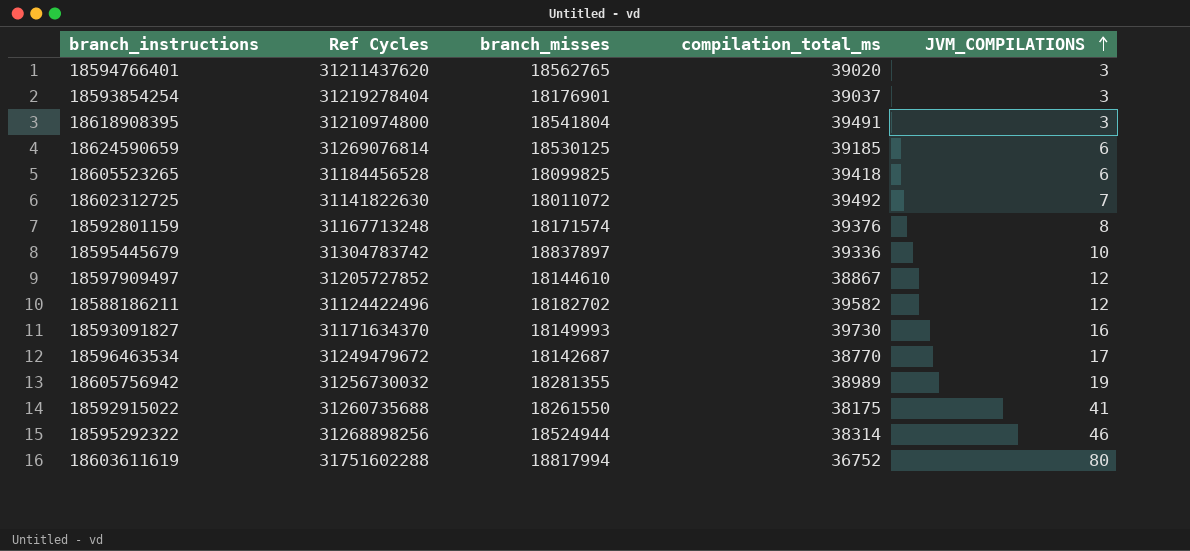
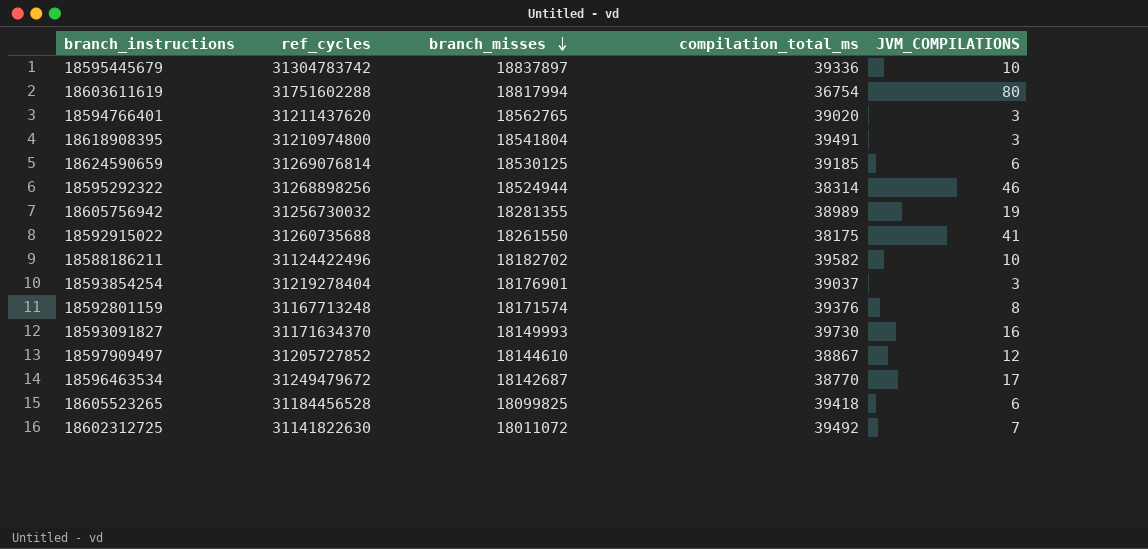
row order: JVM_COMPILATIONS ascending -> branch_misses descending
column name: Ref Cycles -> ref_cycles
18603611619 | compilation_total_ms: 36752 -> 36754
18588186211 | JVM_COMPILATIONS: 12 -> 10

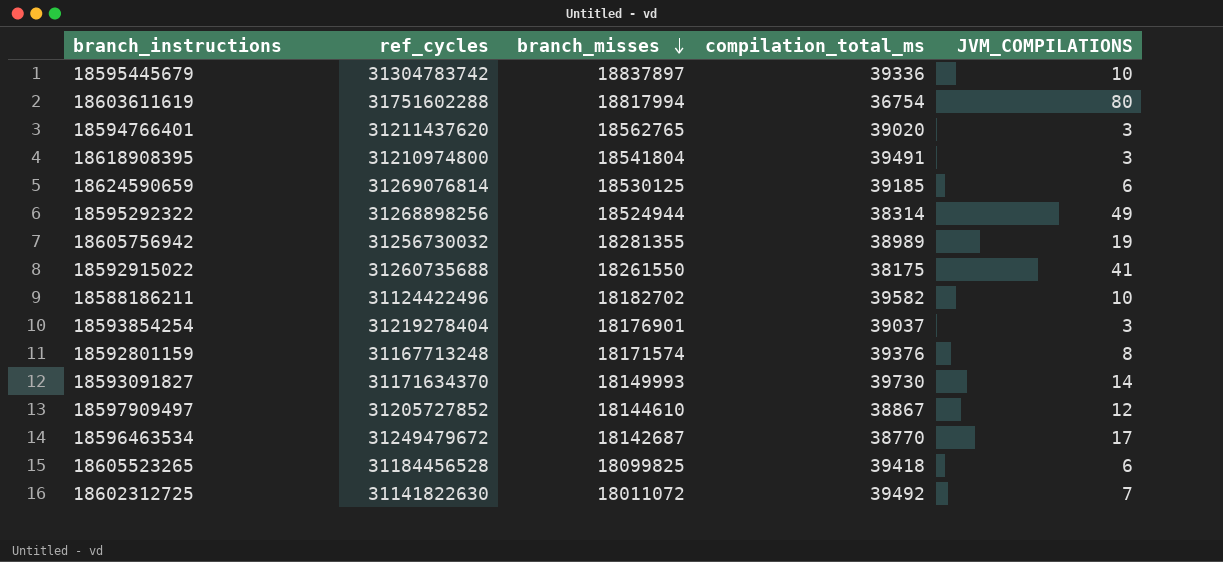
18595292322 | JVM_COMPILATIONS: 46 -> 49
18593091827 | JVM_COMPILATIONS: 16 -> 14

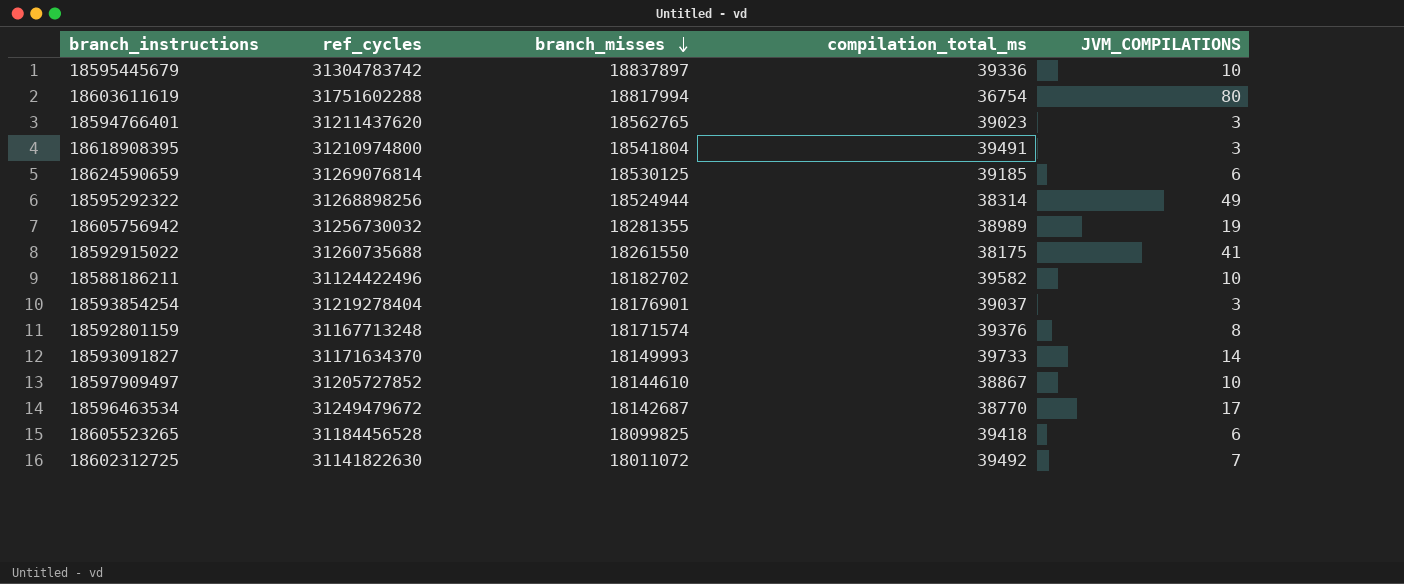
18594766401 | compilation_total_ms: 39020 -> 39023
18593091827 | compilation_total_ms: 39730 -> 39733
18597909497 | JVM_COMPILATIONS: 12 -> 10

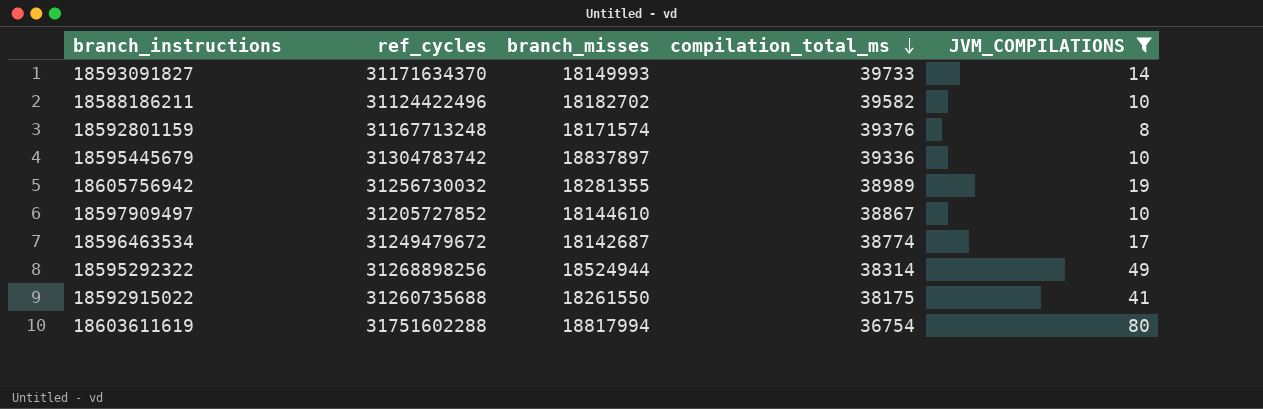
filter: none -> JVM_COMPILATIONS >= 8
row order: branch_misses descending -> compilation_total_ms descending
18596463534 | compilation_total_ms: 38770 -> 38774

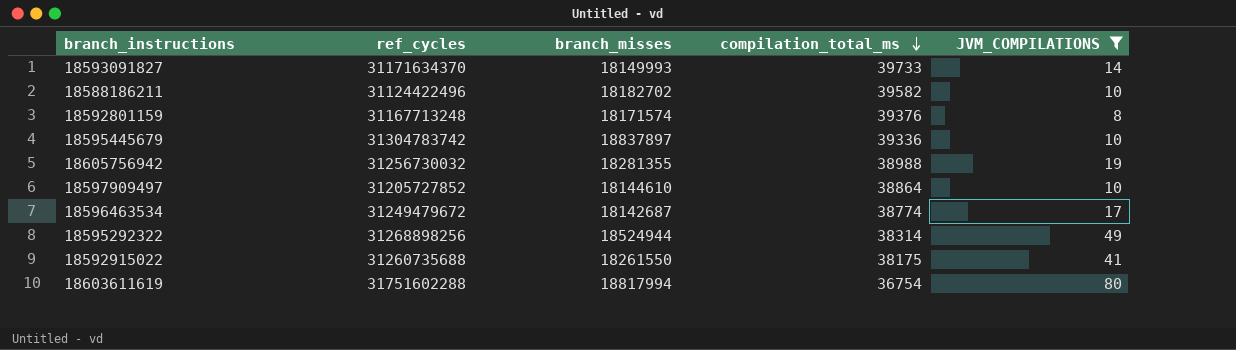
18605756942 | compilation_total_ms: 38989 -> 38988
18597909497 | compilation_total_ms: 38867 -> 38864

